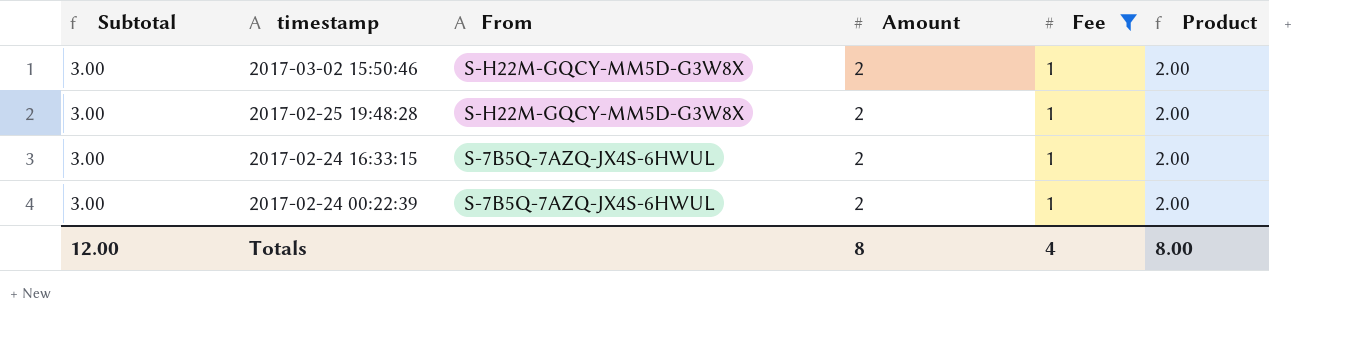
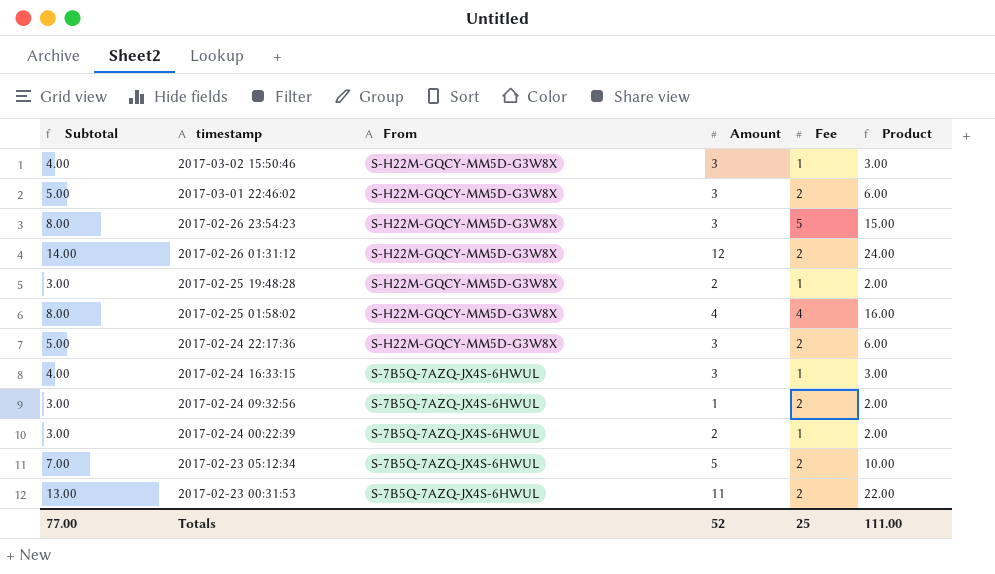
filter: Fee = 1 -> none
2017-03-02 15:50:46 | Subtotal: 3.00 -> 4.00
2017-03-02 15:50:46 | Amount: 2 -> 3
2017-03-02 15:50:46 | Product: 2.00 -> 3.00
2017-02-24 16:33:15 | Subtotal: 3.00 -> 4.00
2017-02-24 16:33:15 | Amount: 2 -> 3
2017-02-24 16:33:15 | Product: 2.00 -> 3.00
Totals | Subtotal: 12.00 -> 77.00
Totals | Amount: 8 -> 52
Totals | Fee: 4 -> 25
Totals | Product: 8.00 -> 111.00

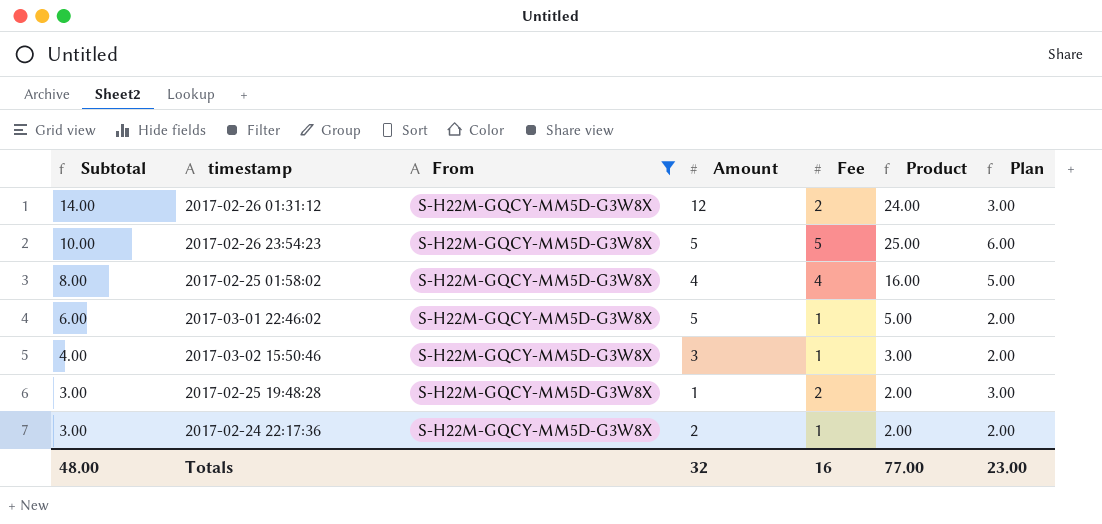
filter: none -> From = S-H22M-GQCY-MM5D-G3W8X
row order: timestamp descending -> Subtotal descending
column Plan | formula: none -> [Fee] + 1
2017-02-26 23:54:23 | Subtotal: 8.00 -> 10.00
2017-02-26 23:54:23 | Amount: 3 -> 5
2017-02-26 23:54:23 | Product: 15.00 -> 25.00
2017-03-01 22:46:02 | Subtotal: 5.00 -> 6.00
2017-03-01 22:46:02 | Amount: 3 -> 5
2017-03-01 22:46:02 | Fee: 2 -> 1
2017-03-01 22:46:02 | Product: 6.00 -> 5.00
2017-02-25 19:48:28 | Amount: 2 -> 1
2017-02-25 19:48:28 | Fee: 1 -> 2
2017-02-24 22:17:36 | Subtotal: 5.00 -> 3.00
2017-02-24 22:17:36 | Amount: 3 -> 2
2017-02-24 22:17:36 | Fee: 2 -> 1
2017-02-24 22:17:36 | Product: 6.00 -> 2.00
Totals | Subtotal: 77.00 -> 48.00
Totals | Amount: 52 -> 32
Totals | Fee: 25 -> 16
Totals | Product: 111.00 -> 77.00

